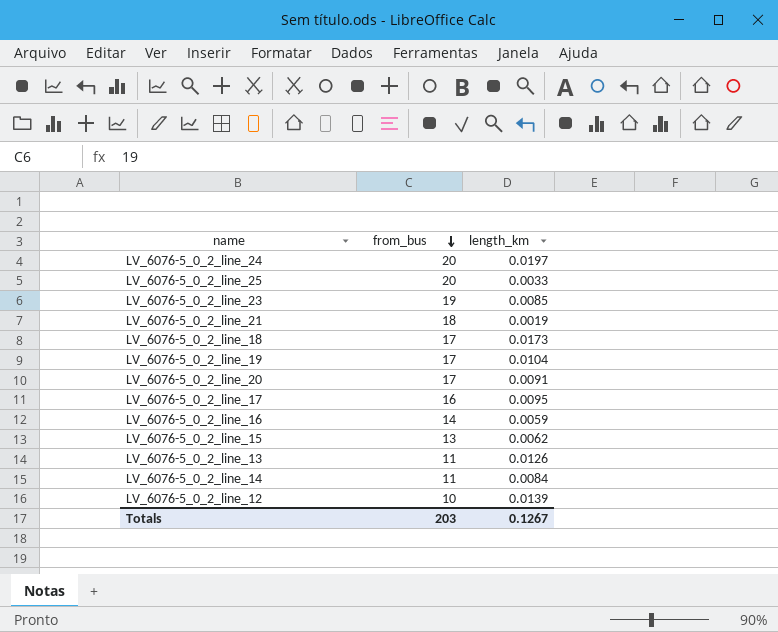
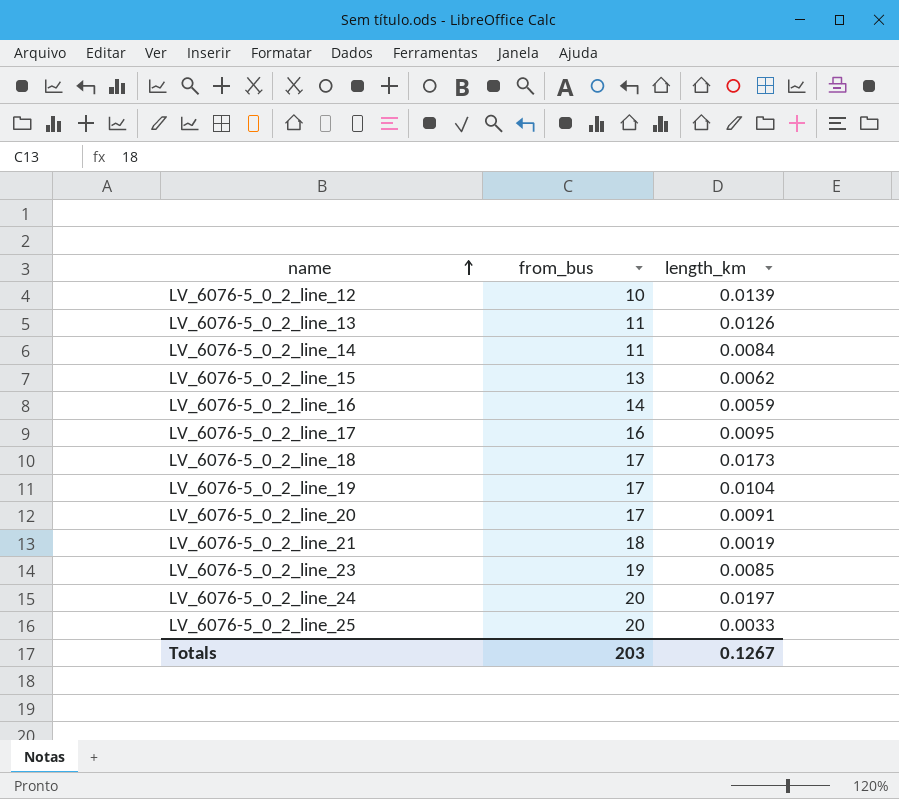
row order: from_bus descending -> name ascending

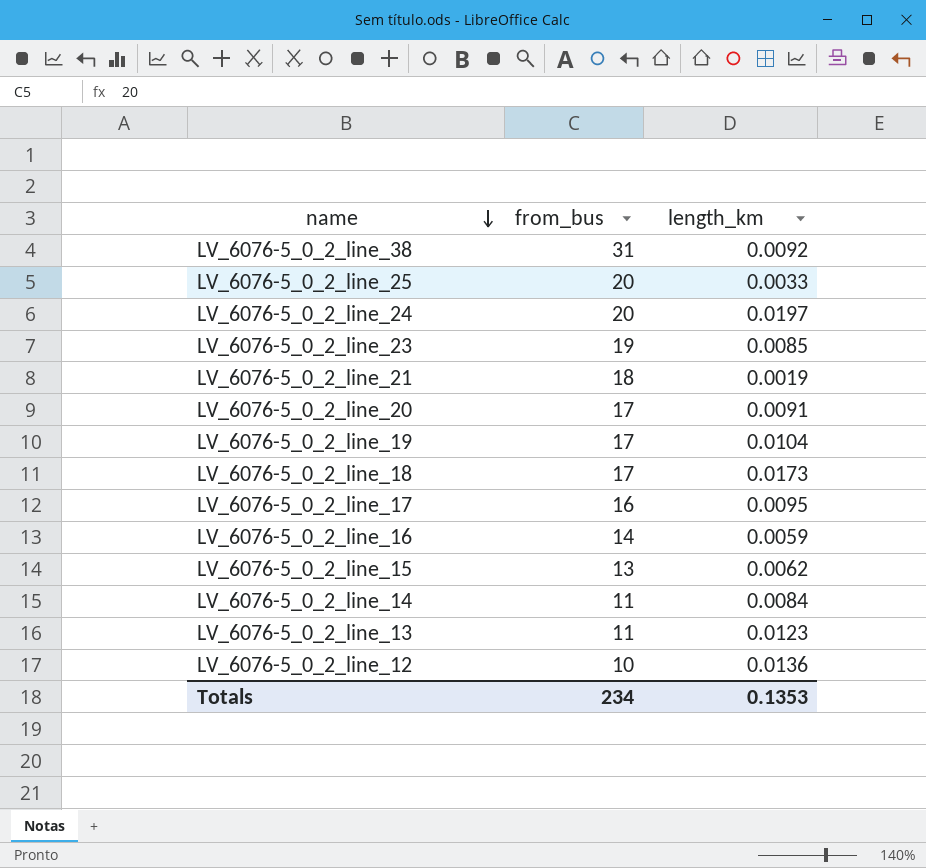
row order: name ascending -> name descending
row LV_6076-5_0_2_line_38: none -> 31 | 0.0092
LV_6076-5_0_2_line_13 | length_km: 0.0126 -> 0.0123
LV_6076-5_0_2_line_12 | length_km: 0.0139 -> 0.0136
Totals | from_bus: 203 -> 234
Totals | length_km: 0.1267 -> 0.1353

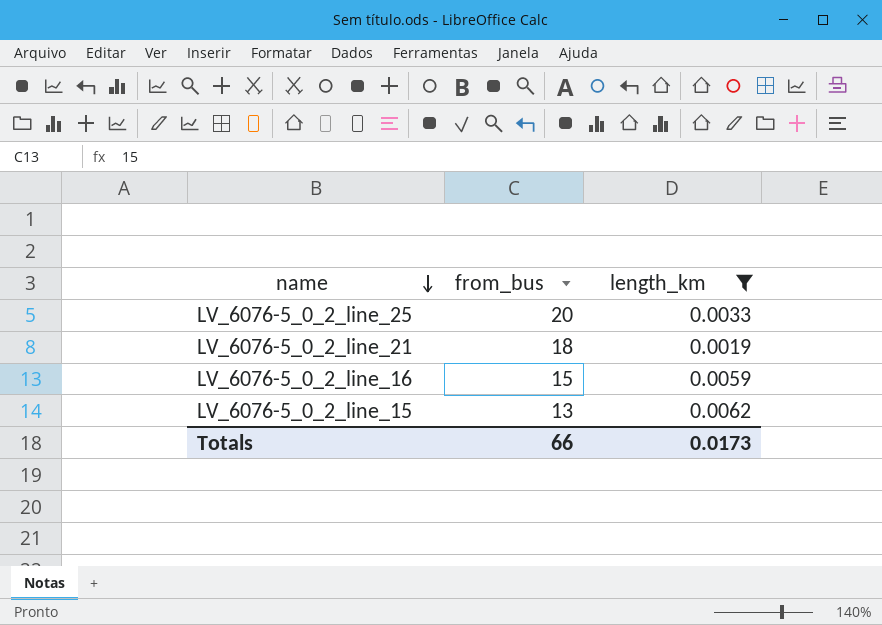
filter: none -> length_km <= 0.0062
LV_6076-5_0_2_line_16 | from_bus: 14 -> 15
Totals | from_bus: 234 -> 66
Totals | length_km: 0.1353 -> 0.0173

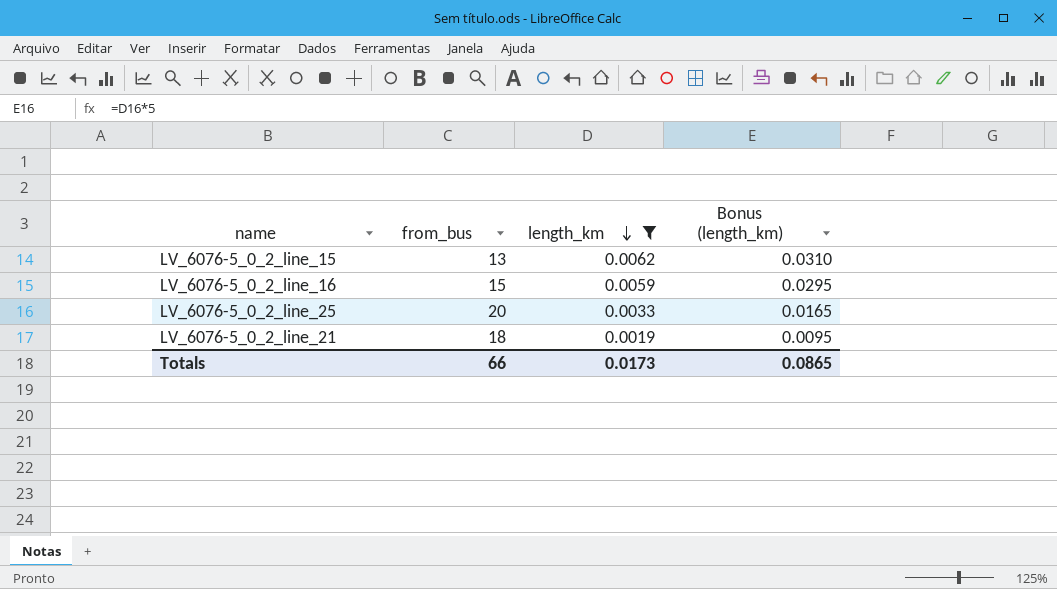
row order: name descending -> length_km descending
column Bonus (length_km) | formula: none -> [length_km] * 5

